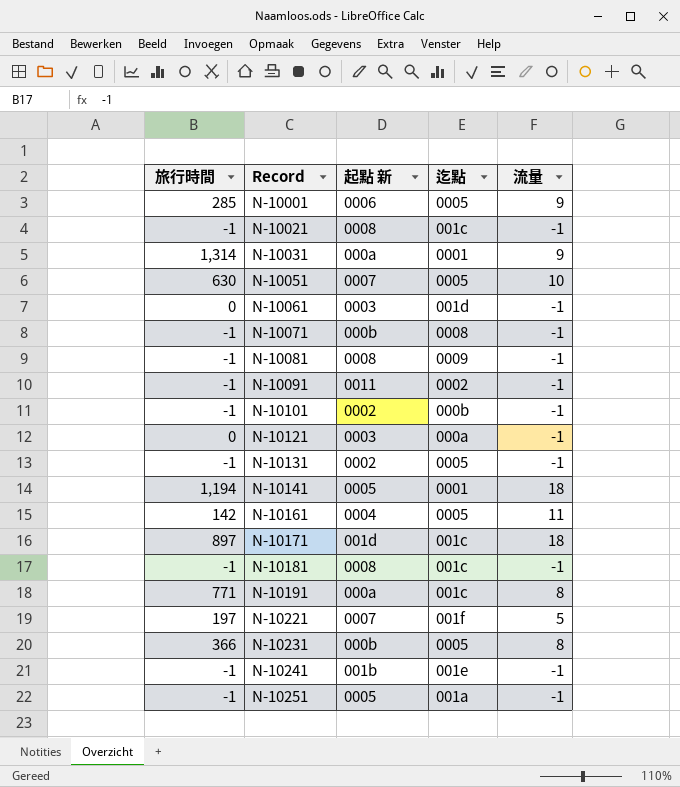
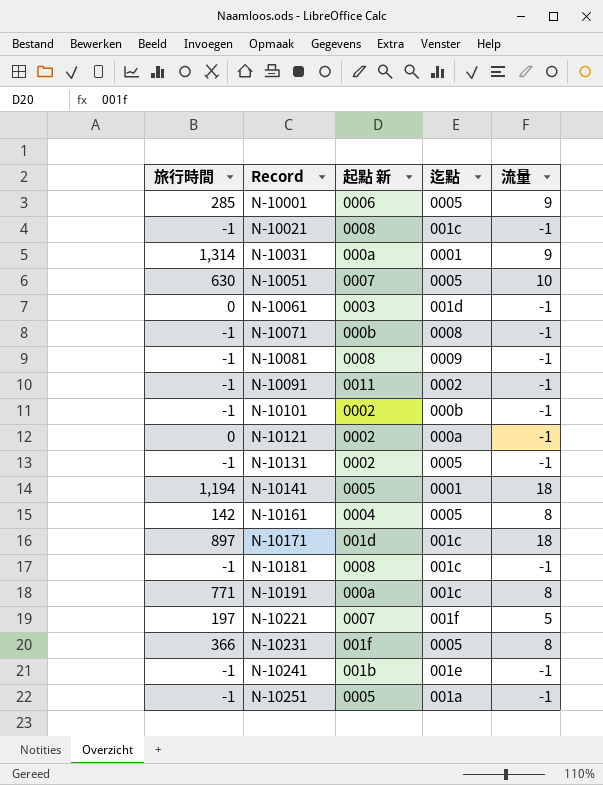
N-10121 | 起點 新: 0003 -> 0002
N-10161 | 流量: 11 -> 8
N-10231 | 起點 新: 000b -> 001f

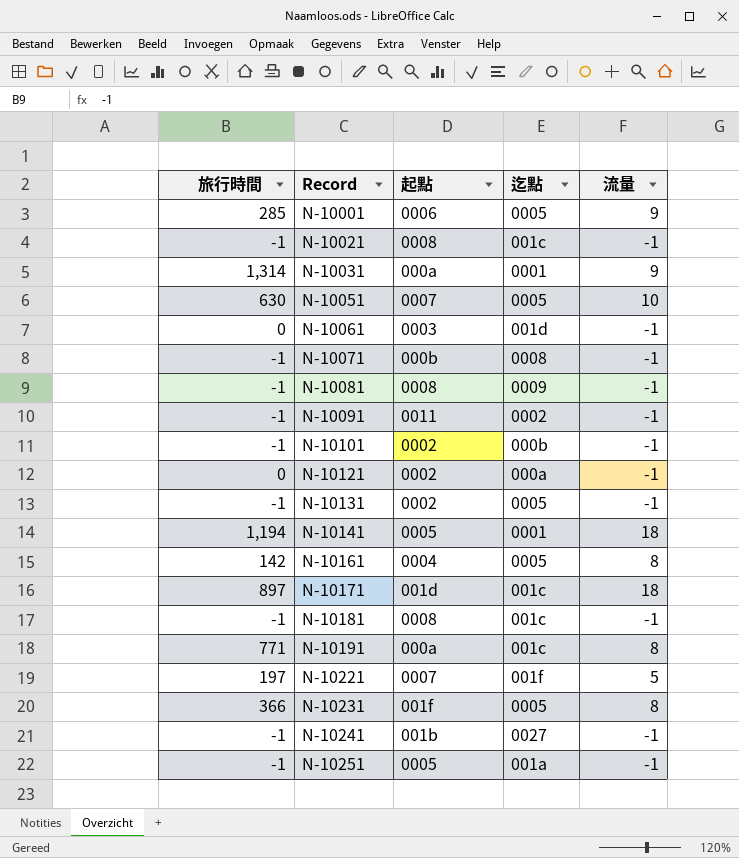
column name: 起點 新 -> 起點
N-10241 | 迄點: 001e -> 0027

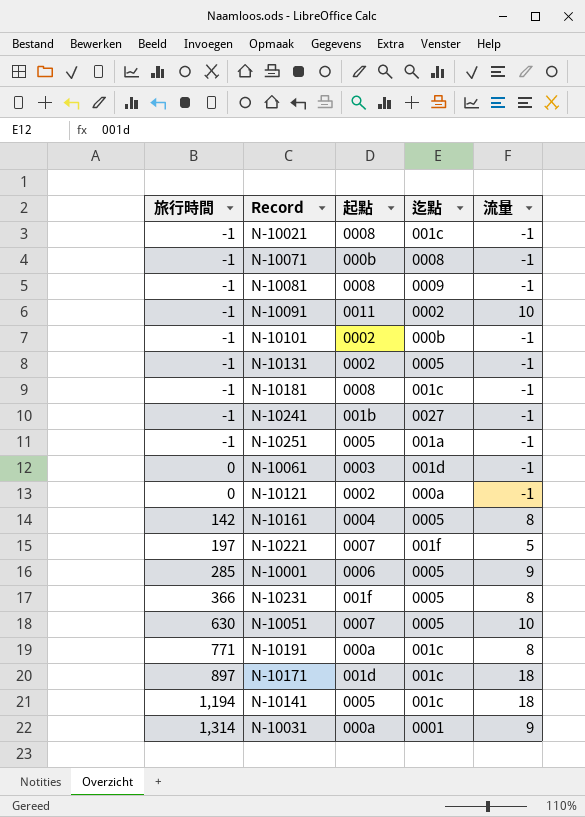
row order: Record ascending -> 旅行時間 ascending
N-10091 | 流量: -1 -> 10
N-10141 | 迄點: 0001 -> 001c

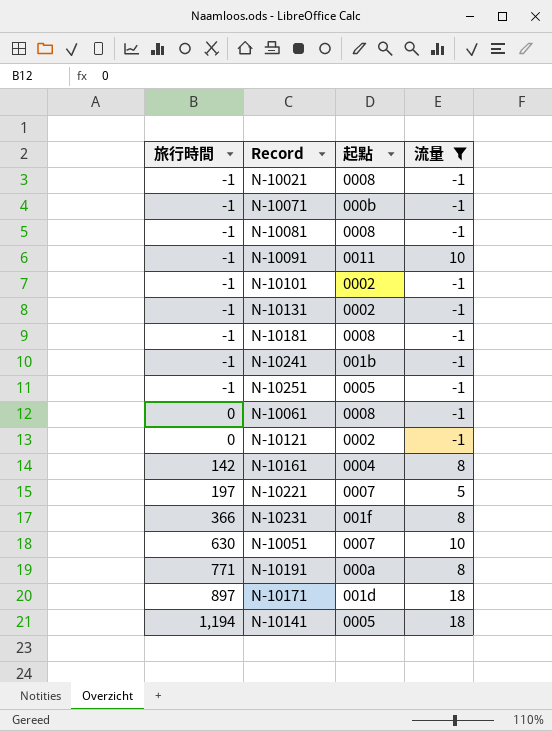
filter: none -> 流量 != 9
column 迄點 | position: 4 -> none
N-10061 | 起點: 0003 -> 0008

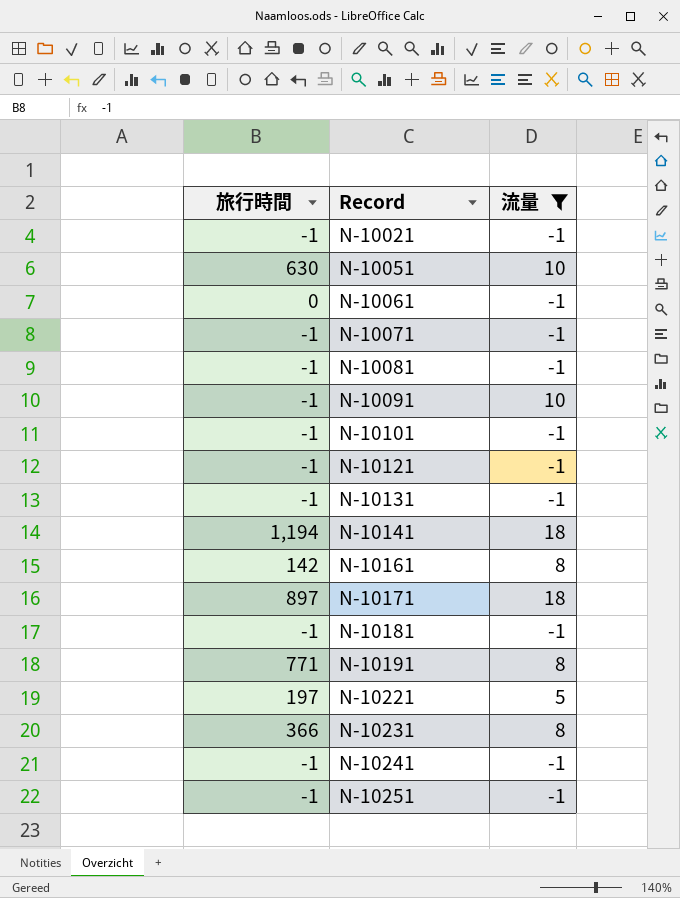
row order: 旅行時間 ascending -> Record ascending
column 起點 | position: 3 -> none
N-10121 | 旅行時間: 0 -> -1

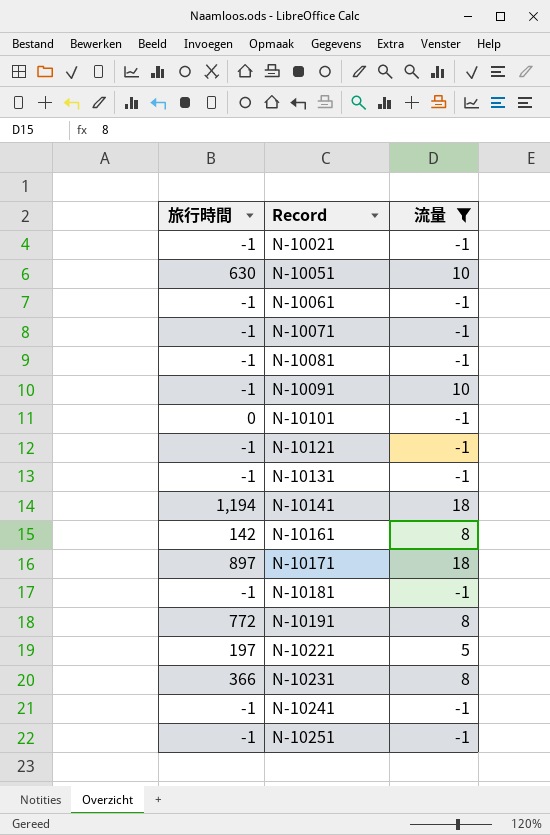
N-10061 | 旅行時間: 0 -> -1
N-10101 | 旅行時間: -1 -> 0
N-10191 | 旅行時間: 771 -> 772

